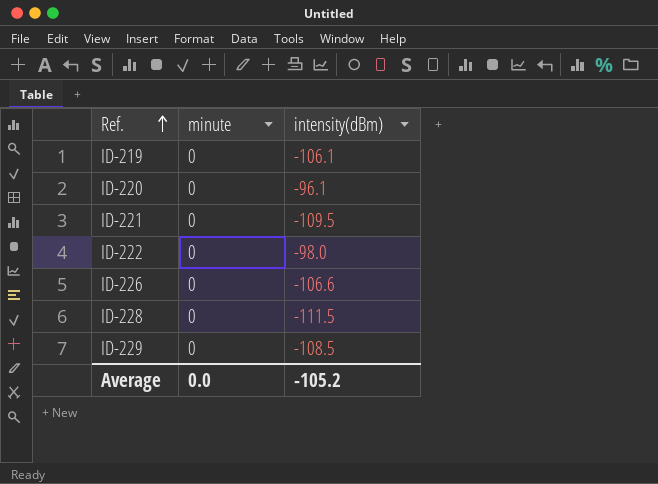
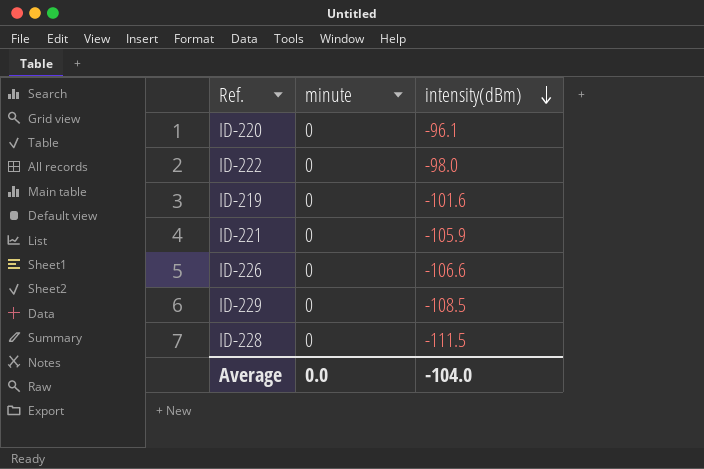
row order: Ref. ascending -> intensity(dBm) descending
ID-219 | intensity(dBm): -106.1 -> -101.6
ID-221 | intensity(dBm): -109.5 -> -105.9
Average | intensity(dBm): -105.2 -> -104.0

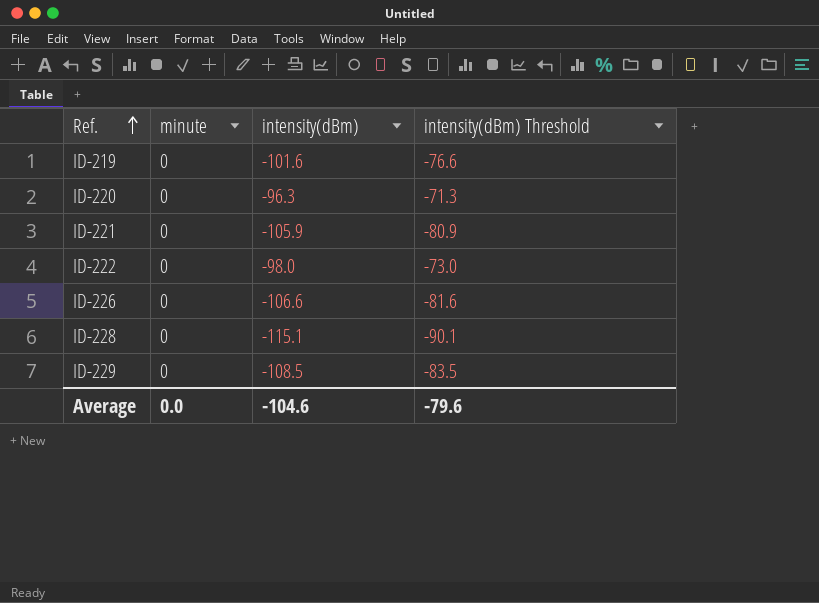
row order: intensity(dBm) descending -> Ref. ascending
column intensity(dBm) Threshold | formula: none -> [intensity(dBm)] + 25
ID-220 | intensity(dBm): -96.1 -> -96.3
ID-228 | intensity(dBm): -111.5 -> -115.1
Average | intensity(dBm): -104.0 -> -104.6

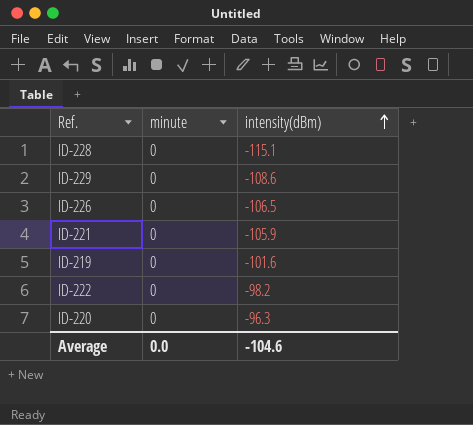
row order: Ref. ascending -> intensity(dBm) ascending
column intensity(dBm) Threshold | formula: [intensity(dBm)] + 25 -> none
ID-229 | intensity(dBm): -108.5 -> -108.6
ID-226 | intensity(dBm): -106.6 -> -106.5
ID-222 | intensity(dBm): -98.0 -> -98.2

